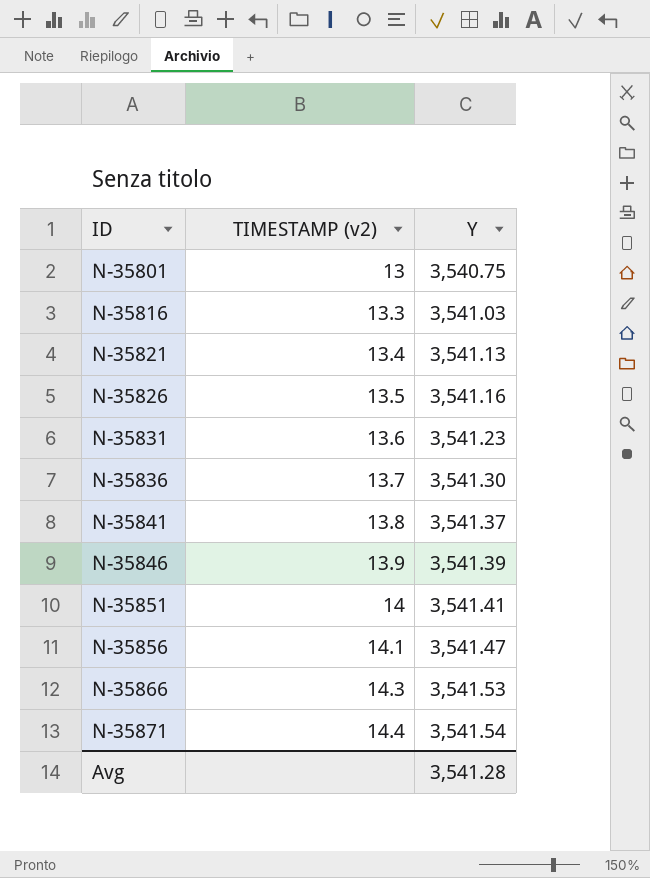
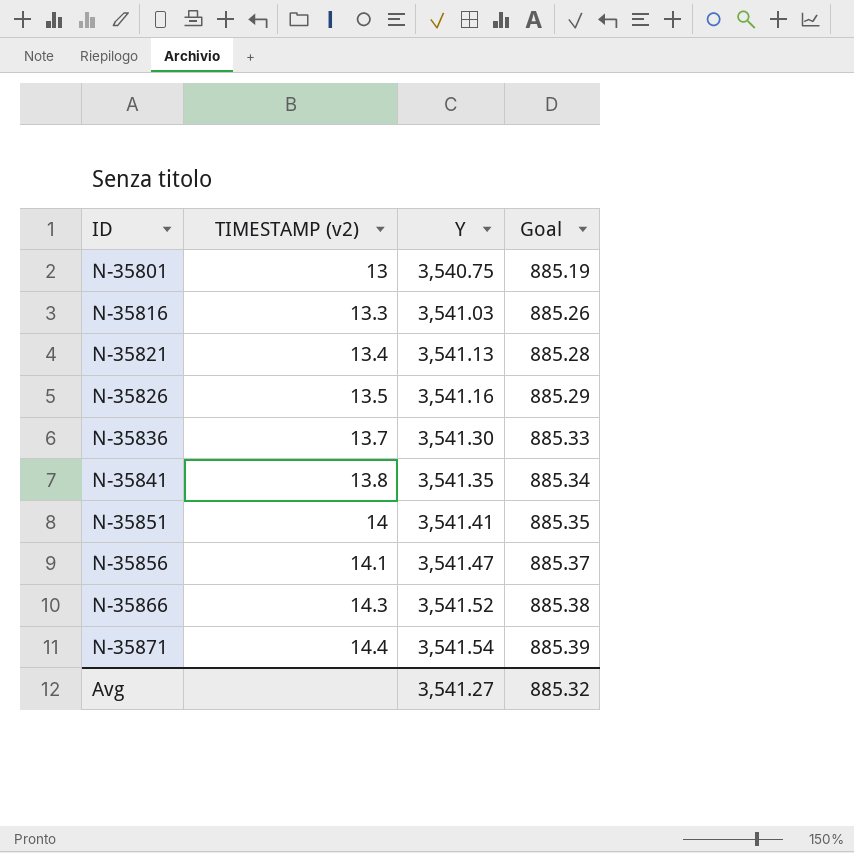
column Goal | formula: none -> [Y] * 0.25
row N-35831: 13.6 | 3,541.23 -> none
row N-35846: 13.9 | 3,541.39 -> none
N-35841 | Y: 3,541.37 -> 3,541.35
N-35866 | Y: 3,541.53 -> 3,541.52
Avg | Y: 3,541.28 -> 3,541.27

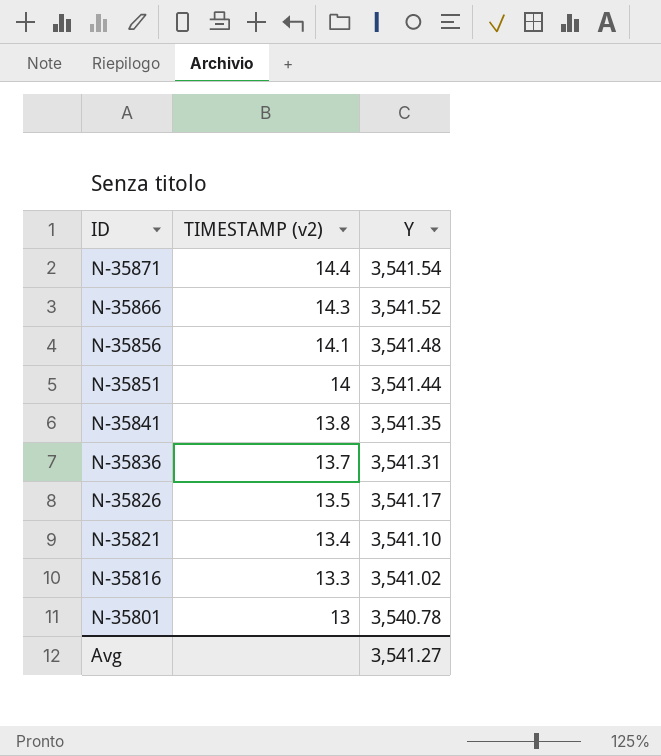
row order: ID ascending -> ID descending
column Goal | formula: [Y] * 0.25 -> none
N-35856 | Y: 3,541.47 -> 3,541.48
N-35851 | Y: 3,541.41 -> 3,541.44
N-35836 | Y: 3,541.30 -> 3,541.31
N-35826 | Y: 3,541.16 -> 3,541.17
N-35821 | Y: 3,541.13 -> 3,541.10
N-35816 | Y: 3,541.03 -> 3,541.02
N-35801 | Y: 3,540.75 -> 3,540.78

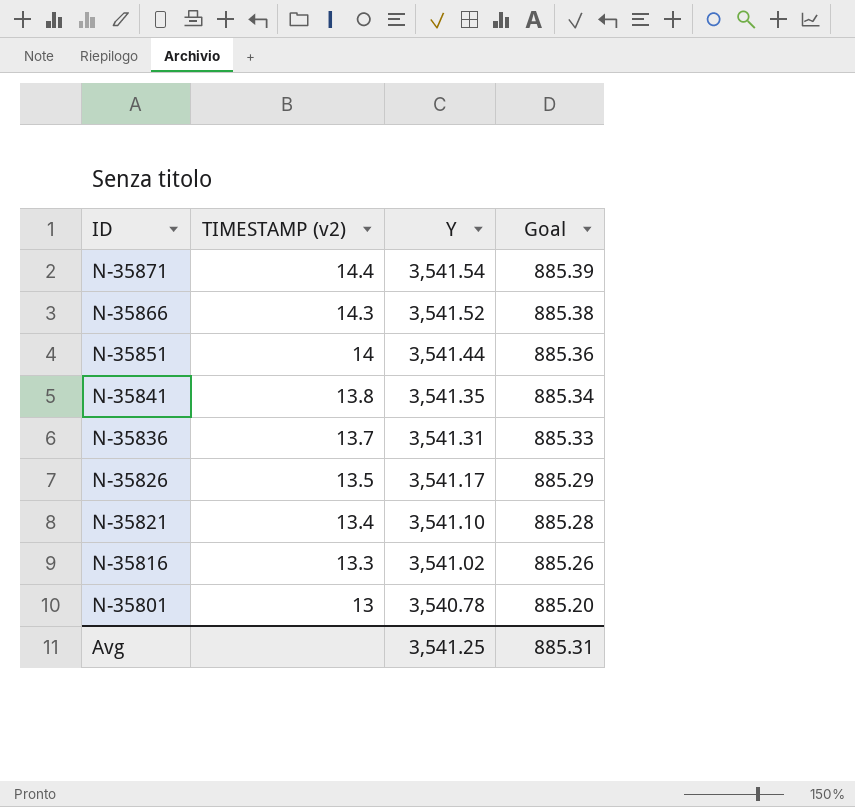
column Goal | formula: none -> [Y] * 0.25
row N-35856: 14.1 | 3,541.48 -> none
Avg | Y: 3,541.27 -> 3,541.25

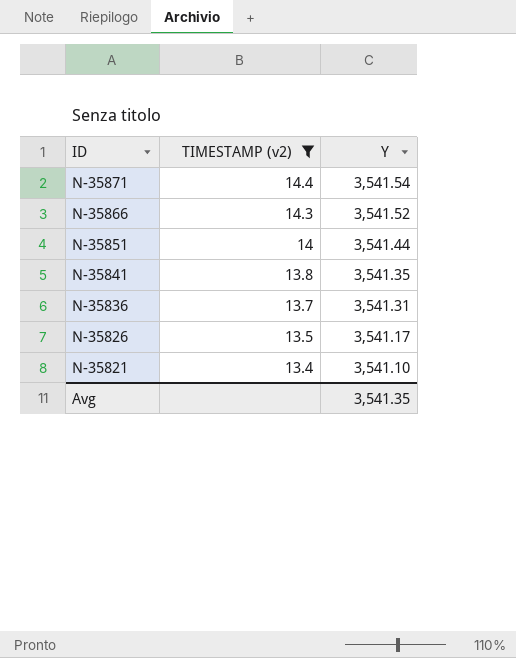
filter: none -> TIMESTAMP (v2) >= 13.4
column Goal | formula: [Y] * 0.25 -> none
Avg | Y: 3,541.25 -> 3,541.35

